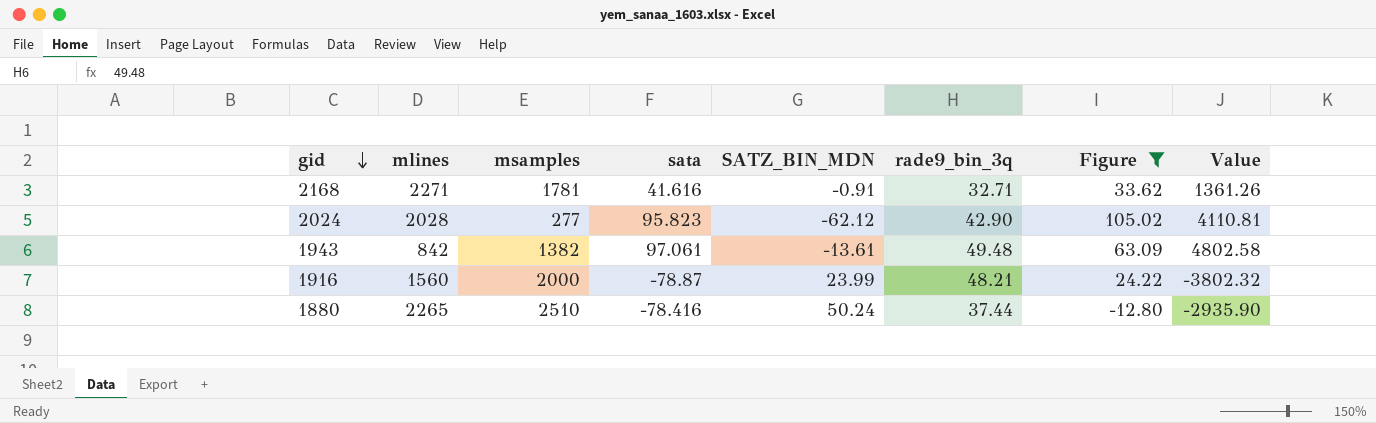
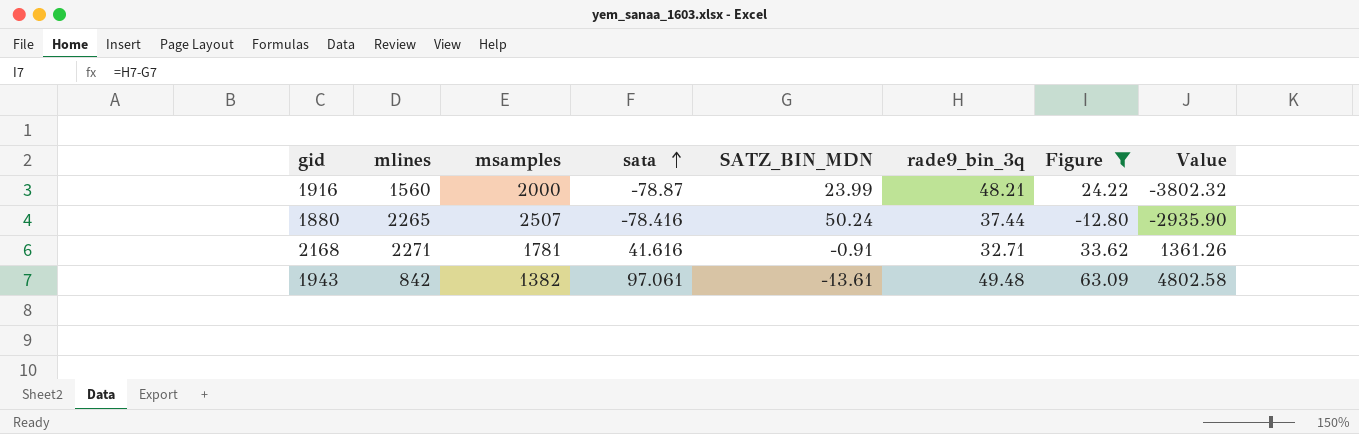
row order: gid descending -> sata ascending
row 2024: 2028 | 277 | 95.823 | -62.12 | 42.90 | 105.02 | 4110.81 -> none
1880 | msamples: 2510 -> 2507

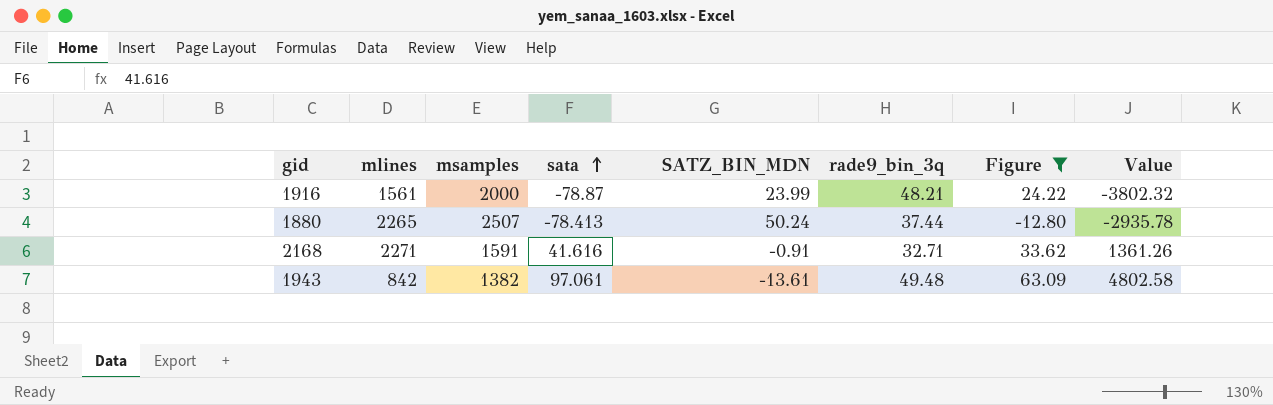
1916 | mlines: 1560 -> 1561
1880 | sata: -78.416 -> -78.413
1880 | Value: -2935.90 -> -2935.78
2168 | msamples: 1781 -> 1591

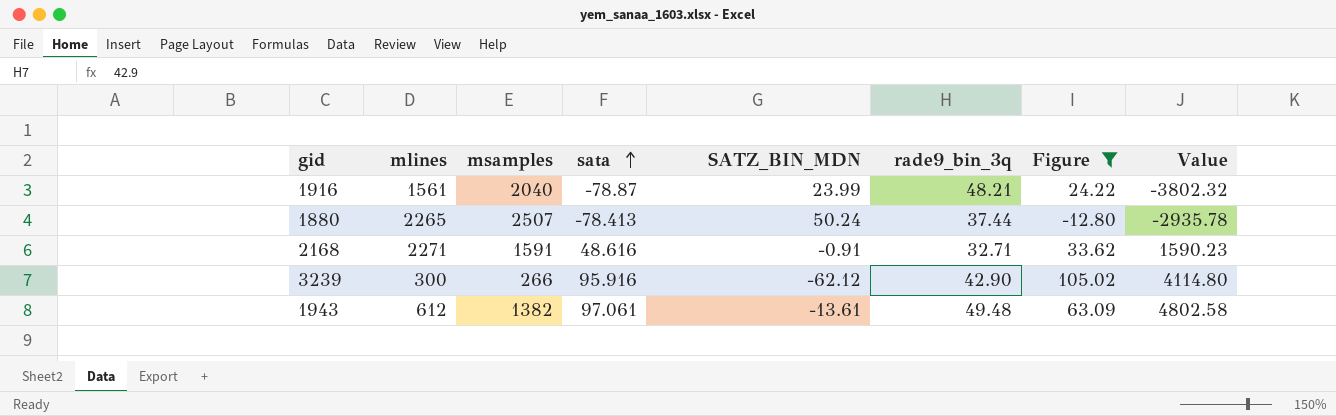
1916 | msamples: 2000 -> 2040
2168 | sata: 41.616 -> 48.616
2168 | Value: 1361.26 -> 1590.23
row 3239: none -> 300 | 266 | 95.916 | -62.12 | 42.90 | 105.02 | 4114.80
1943 | mlines: 842 -> 612

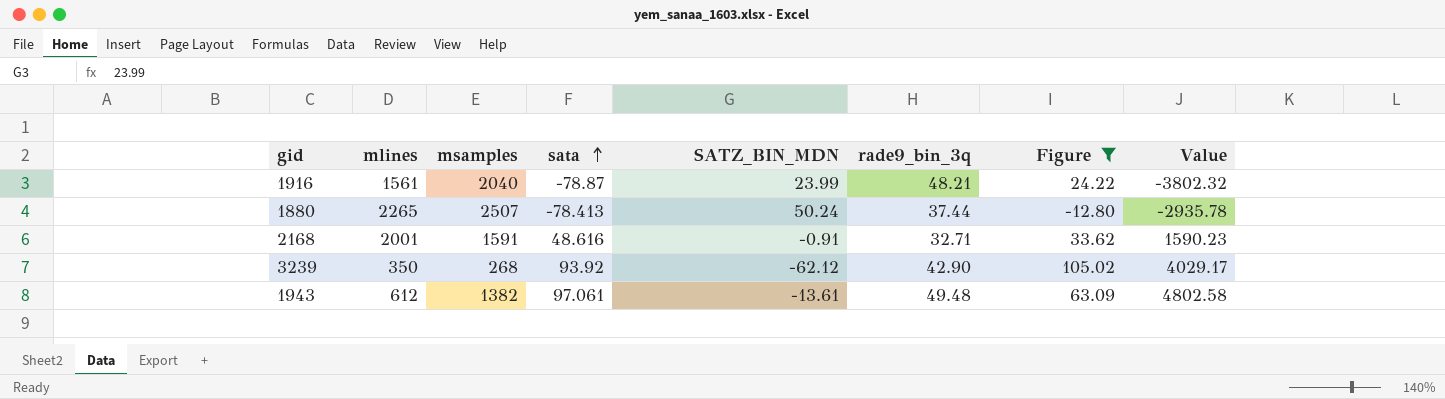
2168 | mlines: 2271 -> 2001
3239 | mlines: 300 -> 350
3239 | msamples: 266 -> 268
3239 | sata: 95.916 -> 93.92
3239 | Value: 4114.80 -> 4029.17

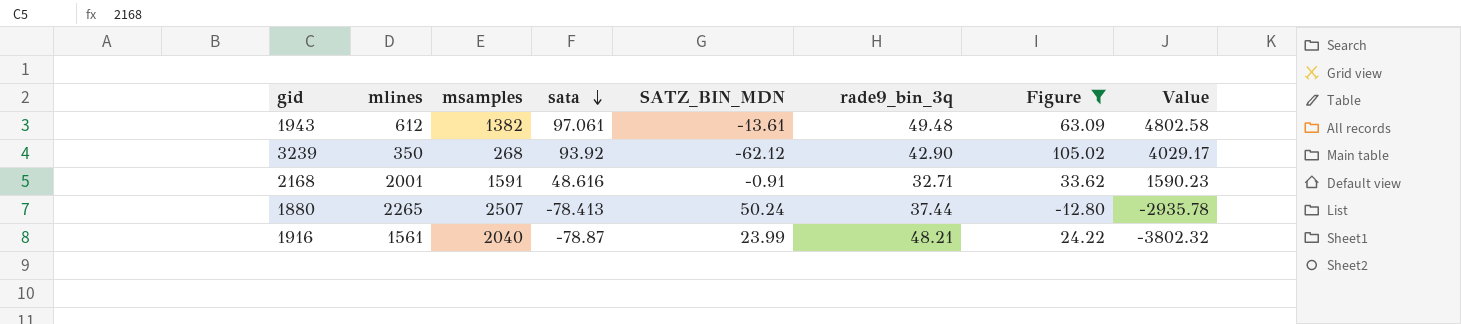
row order: sata ascending -> sata descending

